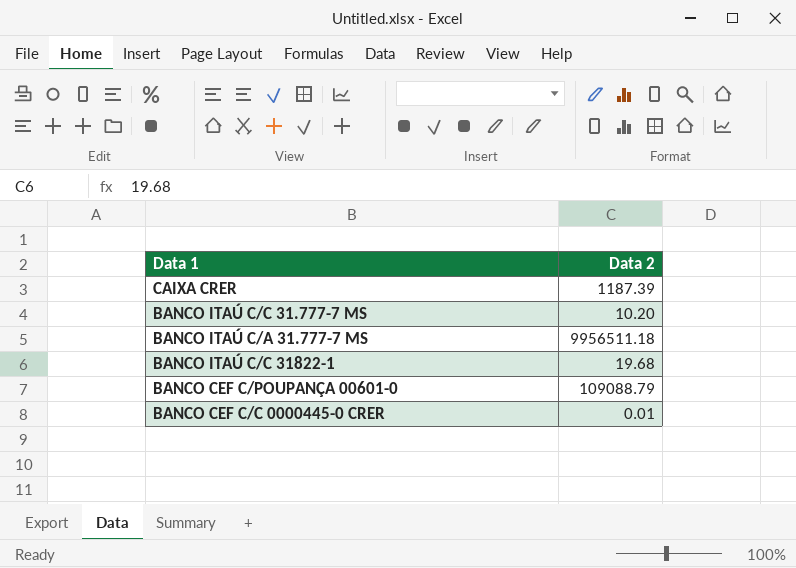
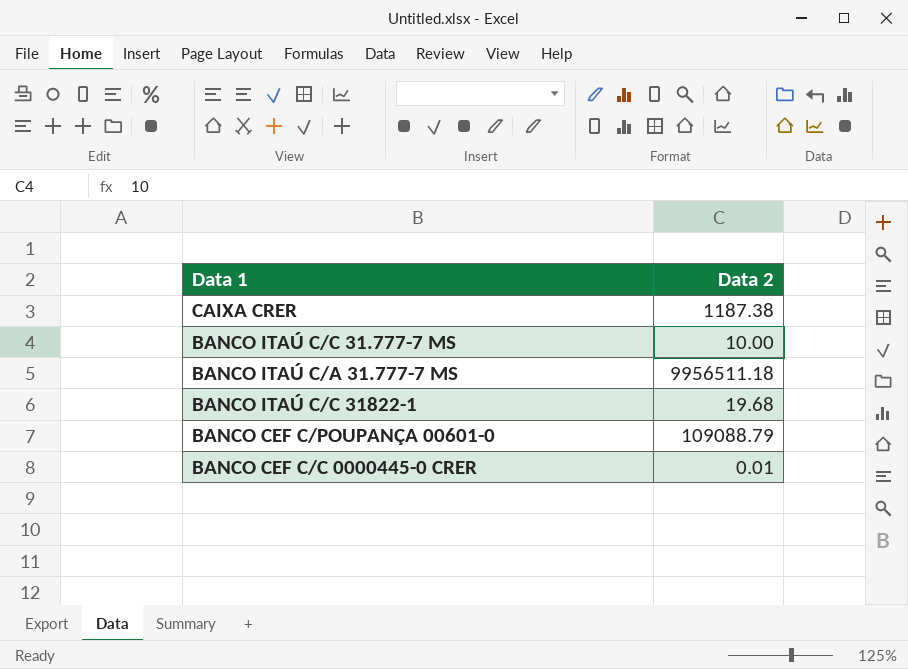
CAIXA CRER | Data 2: 1187.39 -> 1187.38
BANCO ITAÚ C/C 31.777-7 MS | Data 2: 10.20 -> 10.00

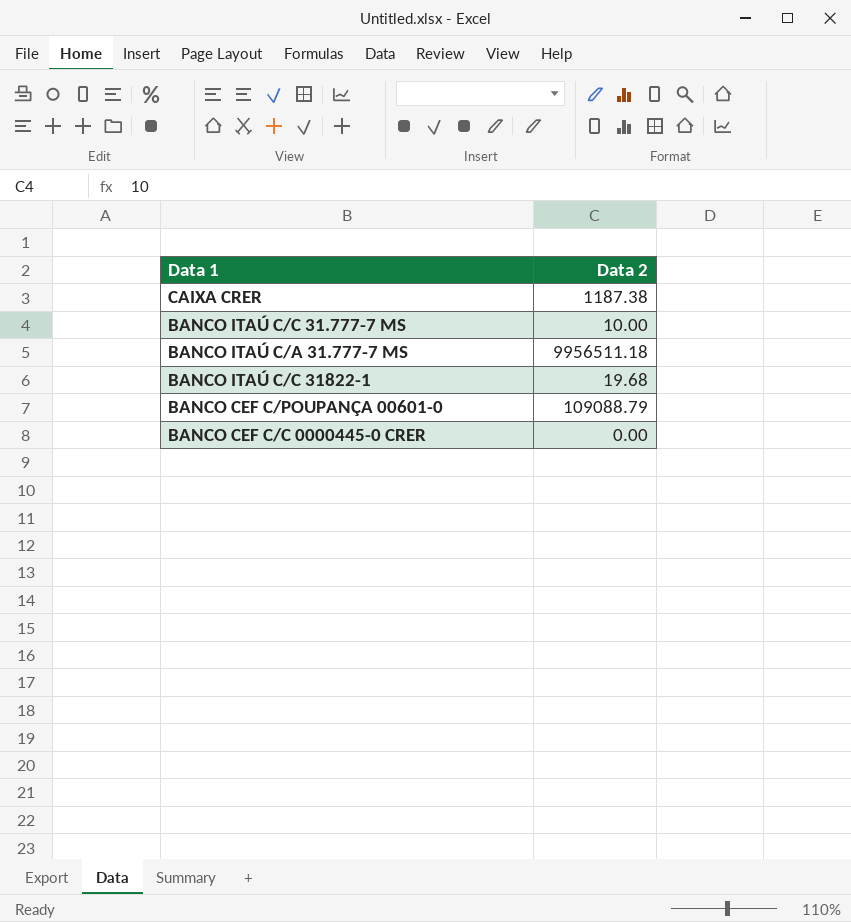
BANCO CEF C/C 0000445-0 CRER | Data 2: 0.01 -> 0.00

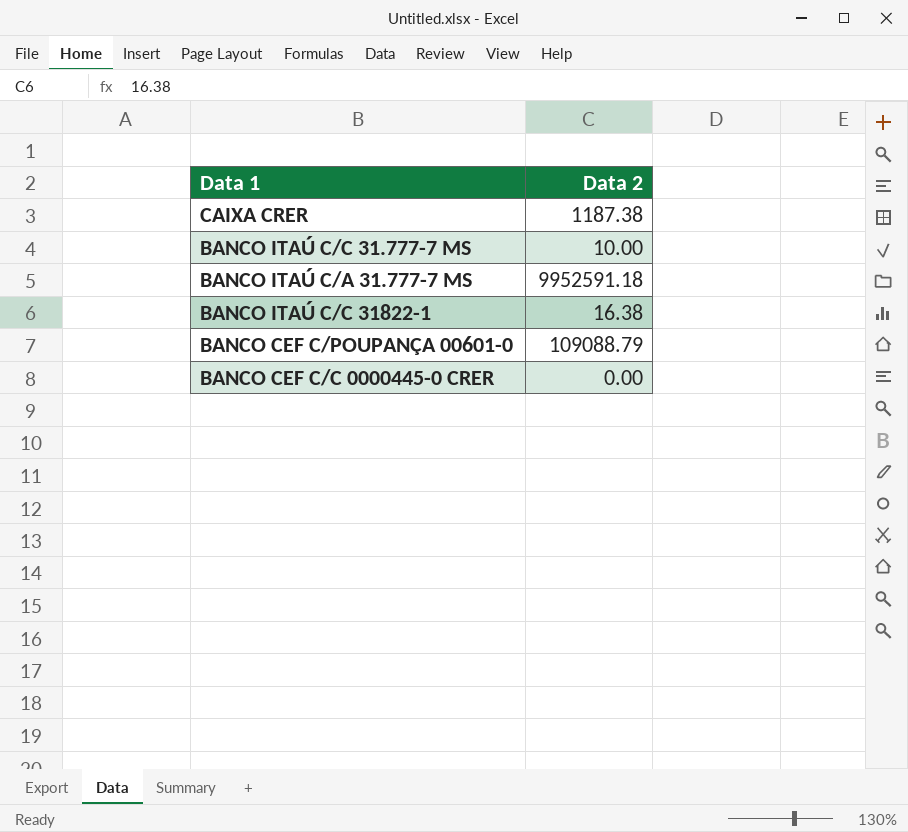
BANCO ITAÚ C/A 31.777-7 MS | Data 2: 9956511.18 -> 9952591.18
BANCO ITAÚ C/C 31822-1 | Data 2: 19.68 -> 16.38

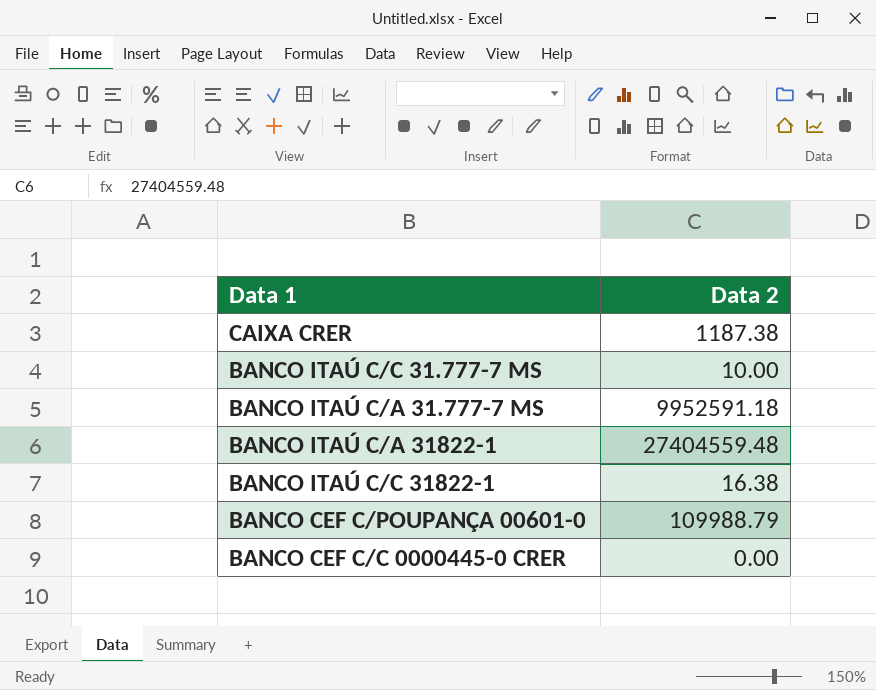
row BANCO ITAÚ C/A 31822-1: none -> 27404559.48
BANCO CEF C/POUPANÇA 00601-0 | Data 2: 109088.79 -> 109988.79

